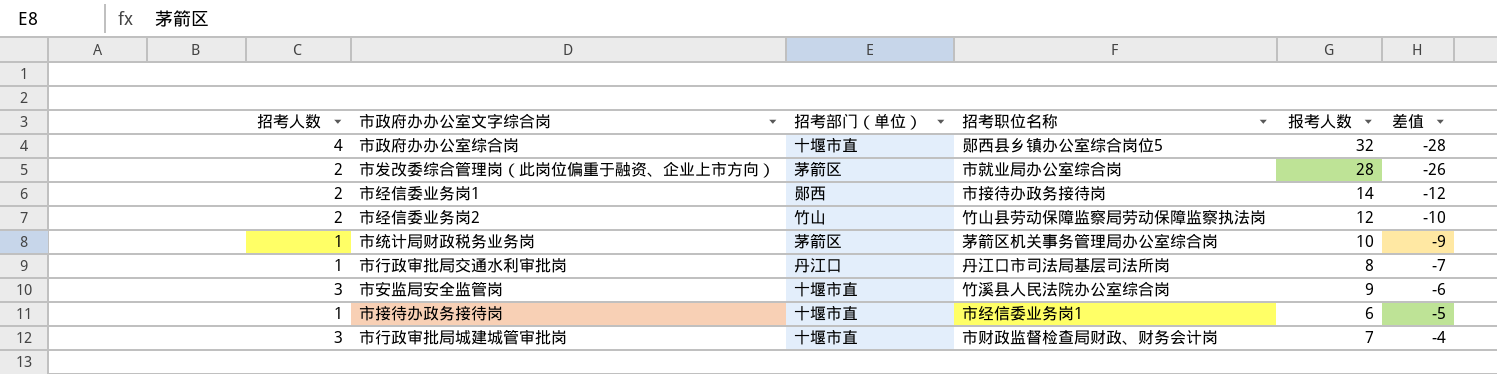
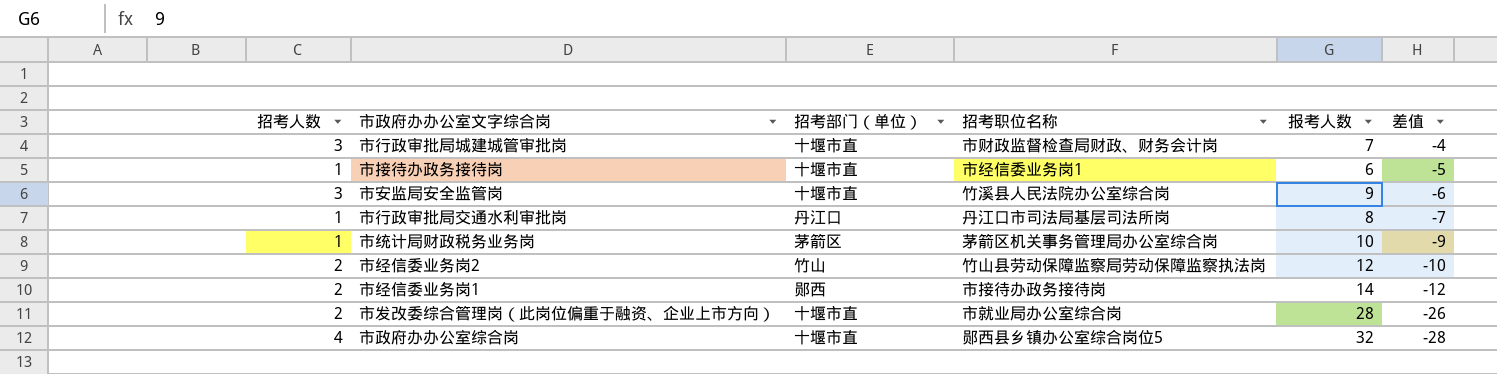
row order: 差值 ascending -> 差值 descending
市发改委综合管理岗（此岗位偏重于融资、企业上市方向） | 招考部门（单位）: 茅箭区 -> 十堰市直

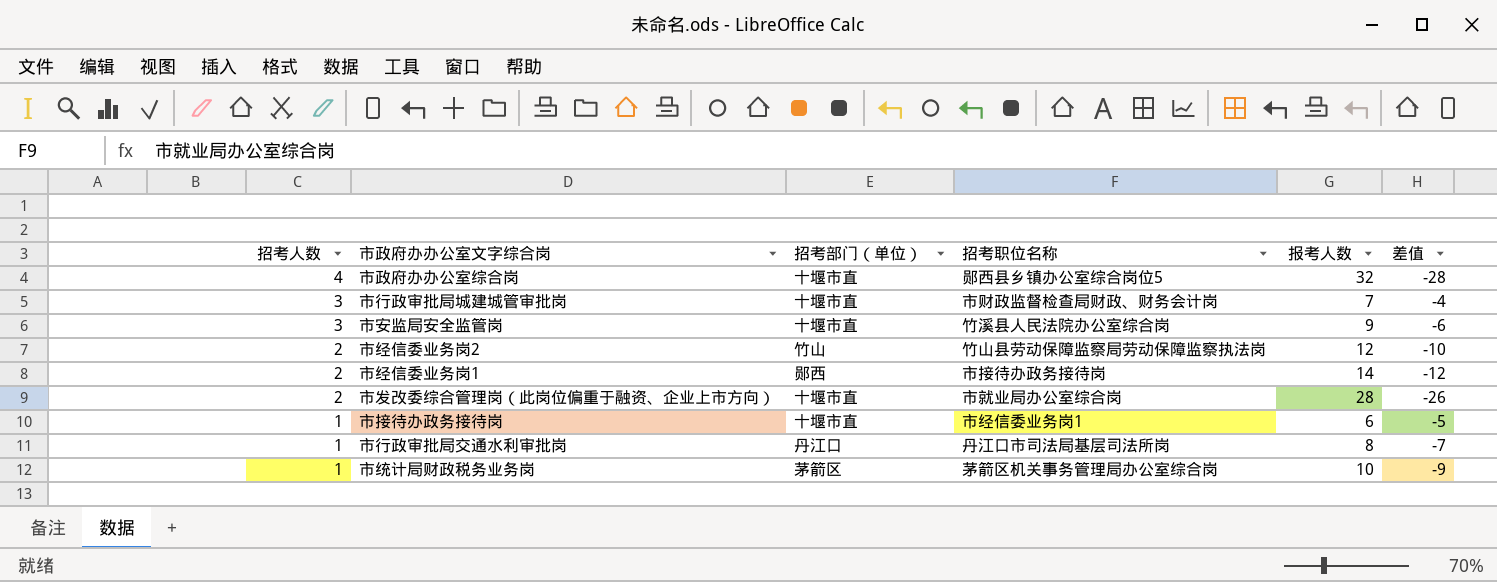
row order: 差值 descending -> 招考人数 descending

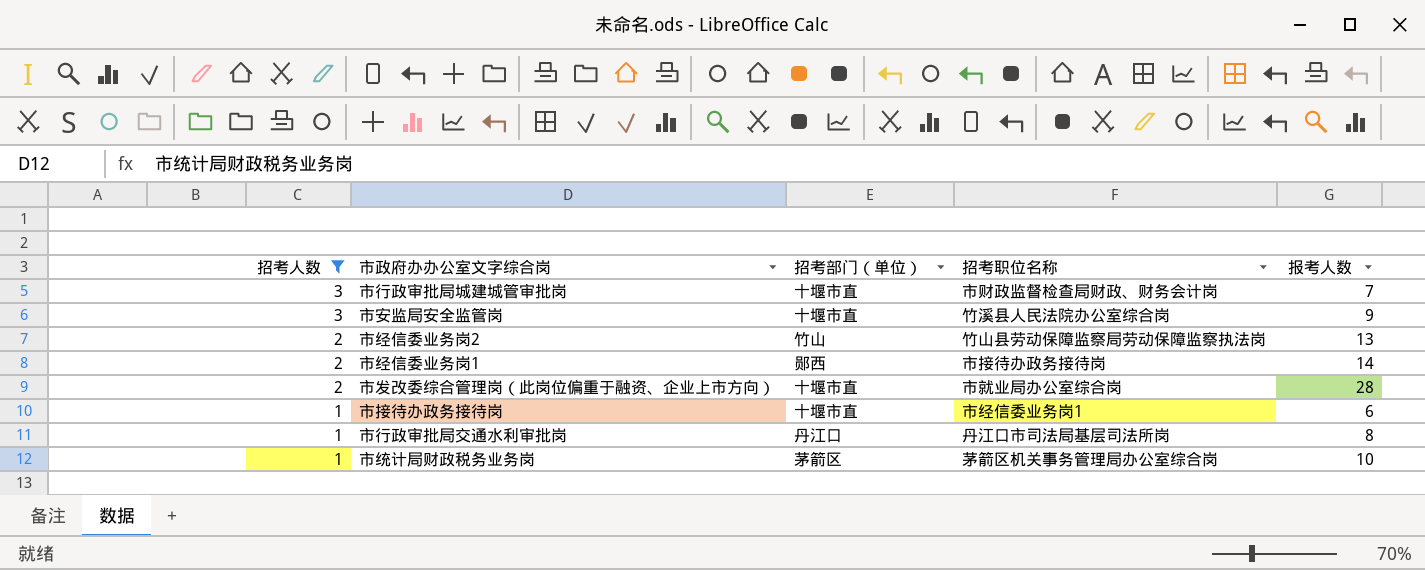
filter: none -> 招考人数 != 4
column 差值 | formula: [招考人数] - [报考人数] -> none
市经信委业务岗2 | 报考人数: 12 -> 13

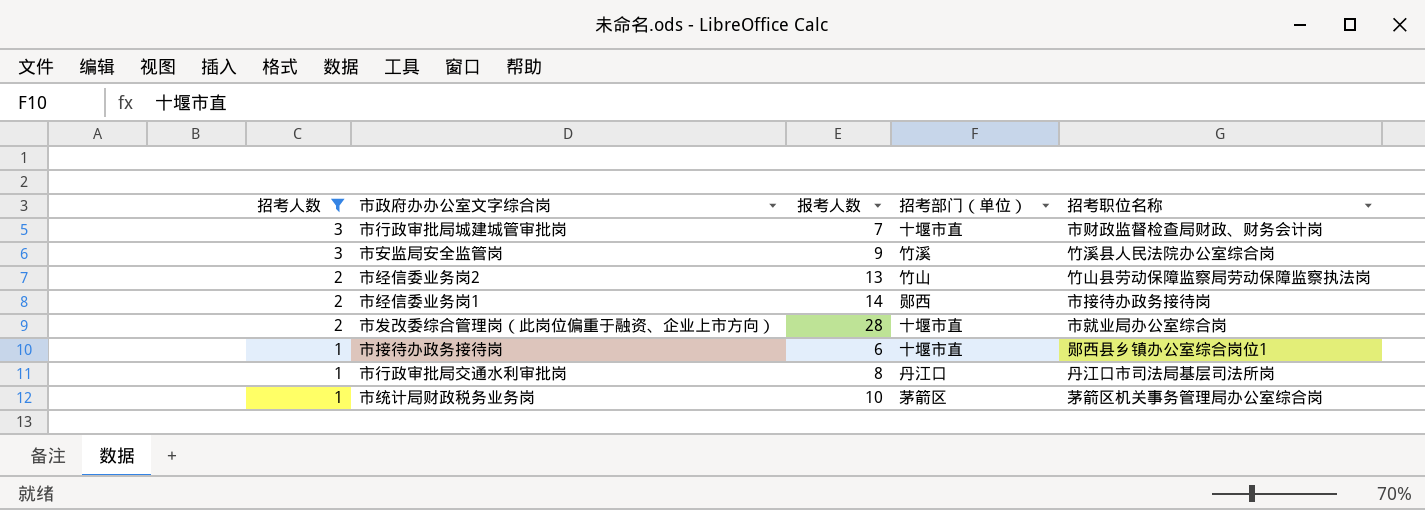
column 报考人数 | position: 5 -> 3
市安监局安全监管岗 | 招考部门（单位）: 十堰市直 -> 竹溪
市接待办政务接待岗 | 招考职位名称: 市经信委业务岗1 -> 郧西县乡镇办公室综合岗位1

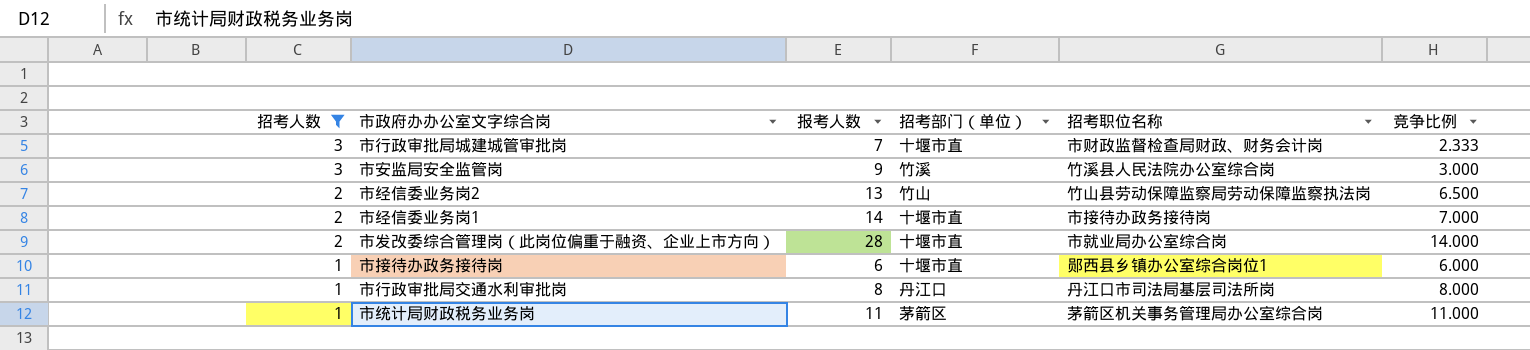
column 竞争比例 | formula: none -> [报考人数] / [招考人数]
市经信委业务岗1 | 招考部门（单位）: 郧西 -> 十堰市直
市统计局财政税务业务岗 | 报考人数: 10 -> 11

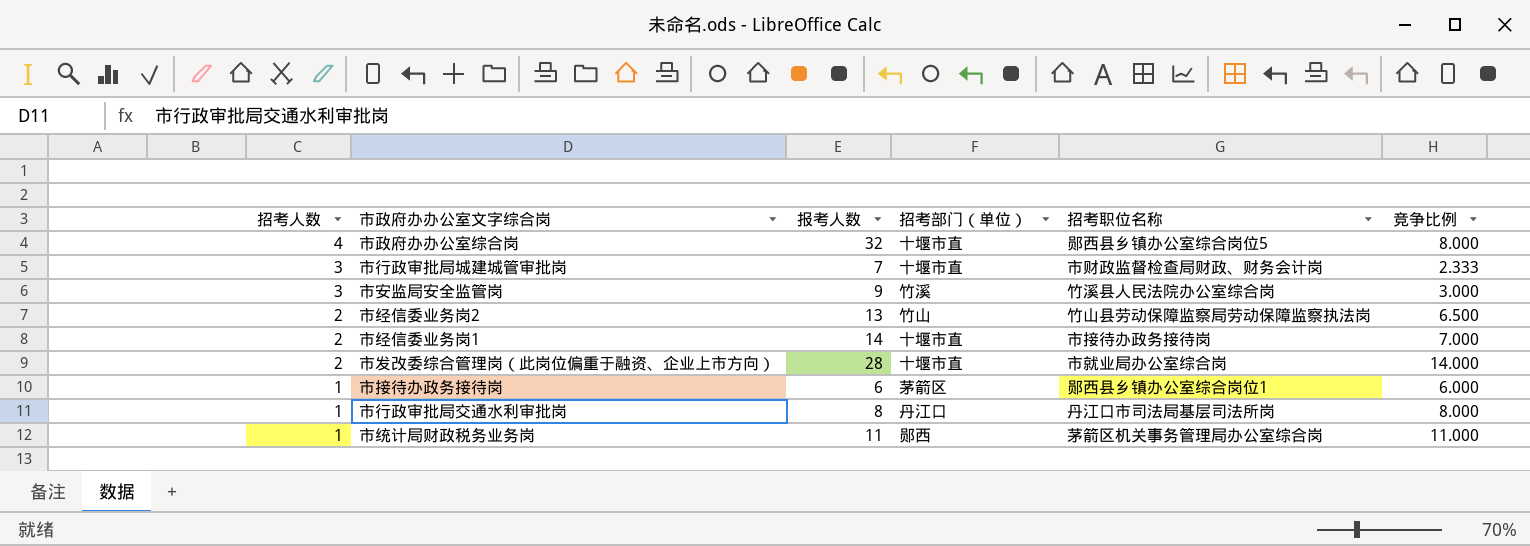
filter: 招考人数 != 4 -> none
市接待办政务接待岗 | 招考部门（单位）: 十堰市直 -> 茅箭区
市统计局财政税务业务岗 | 招考部门（单位）: 茅箭区 -> 郧西

